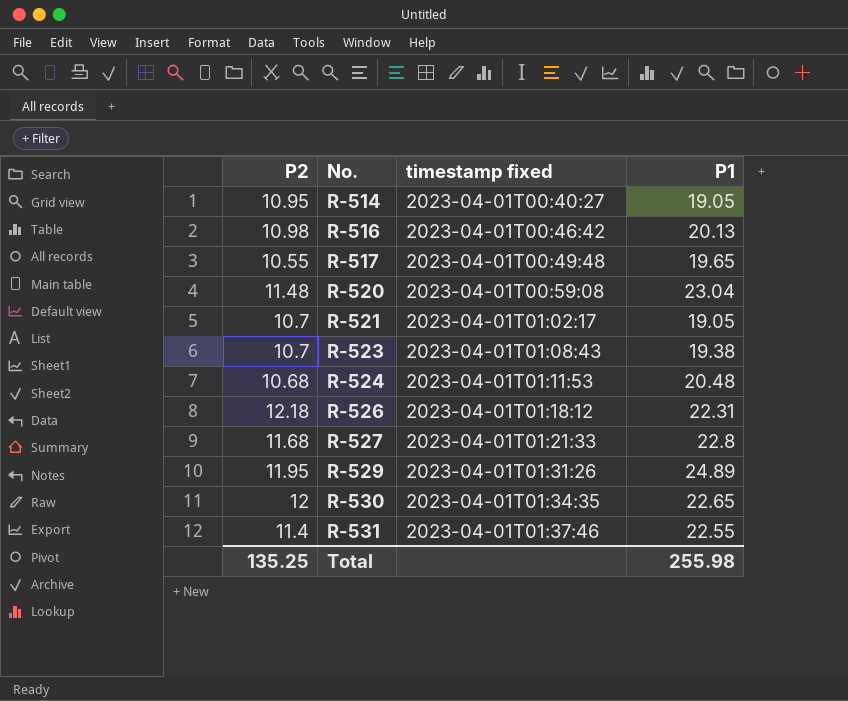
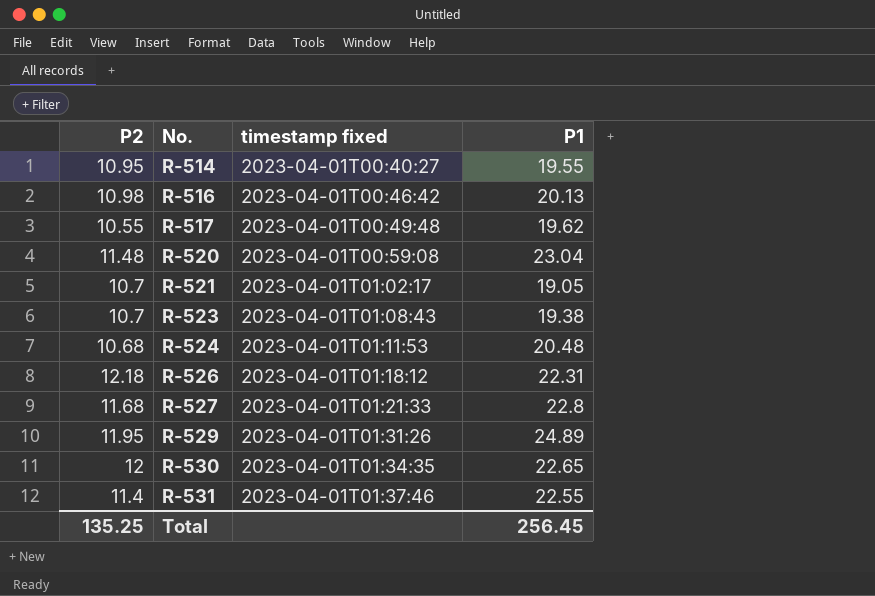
R-514 | P1: 19.05 -> 19.55
R-517 | P1: 19.65 -> 19.62
Total | P1: 255.98 -> 256.45

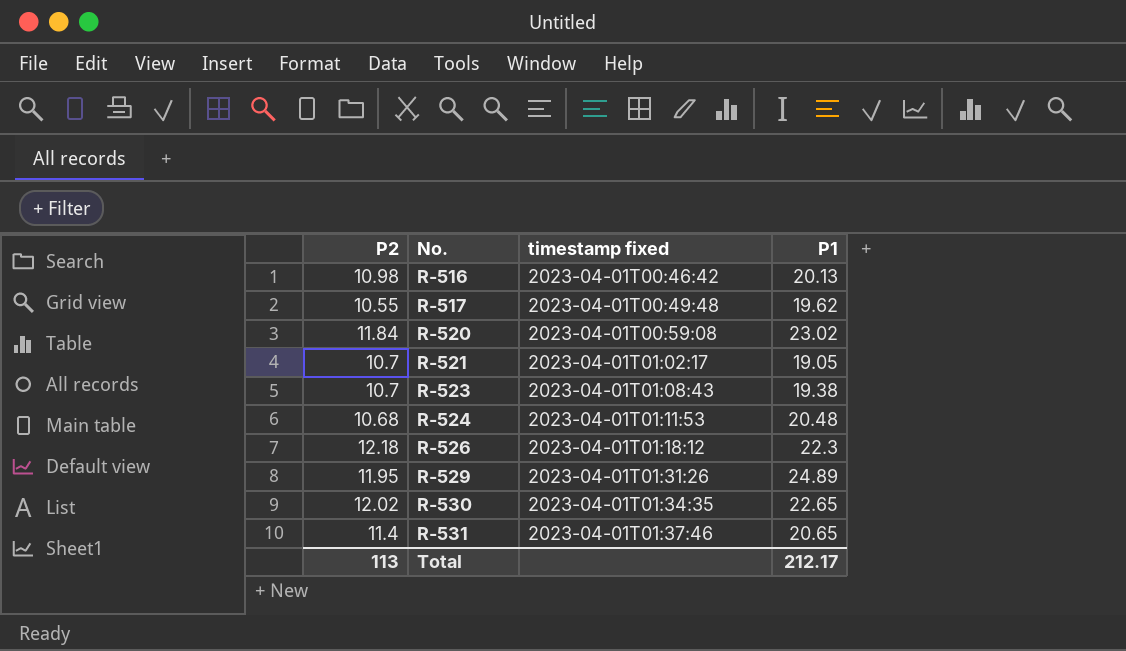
row R-514: 10.95 | 2023-04-01T00:40:27 | 19.55 -> none
row R-527: 11.68 | 2023-04-01T01:21:33 | 22.8 -> none
R-520 | P2: 11.48 -> 11.84
R-520 | P1: 23.04 -> 23.02
R-526 | P1: 22.31 -> 22.3
R-530 | P2: 12 -> 12.02
R-531 | P1: 22.55 -> 20.65
Total | P2: 135.25 -> 113
Total | P1: 256.45 -> 212.17

